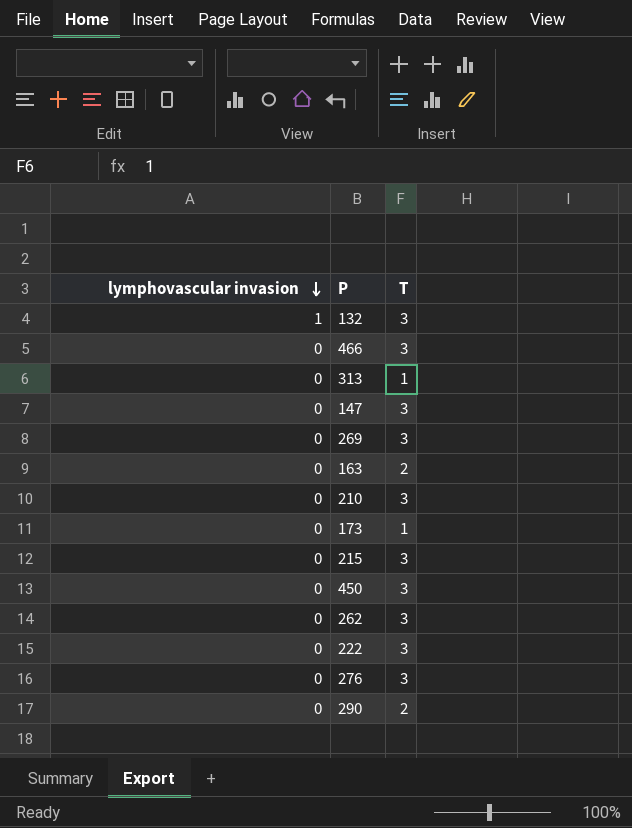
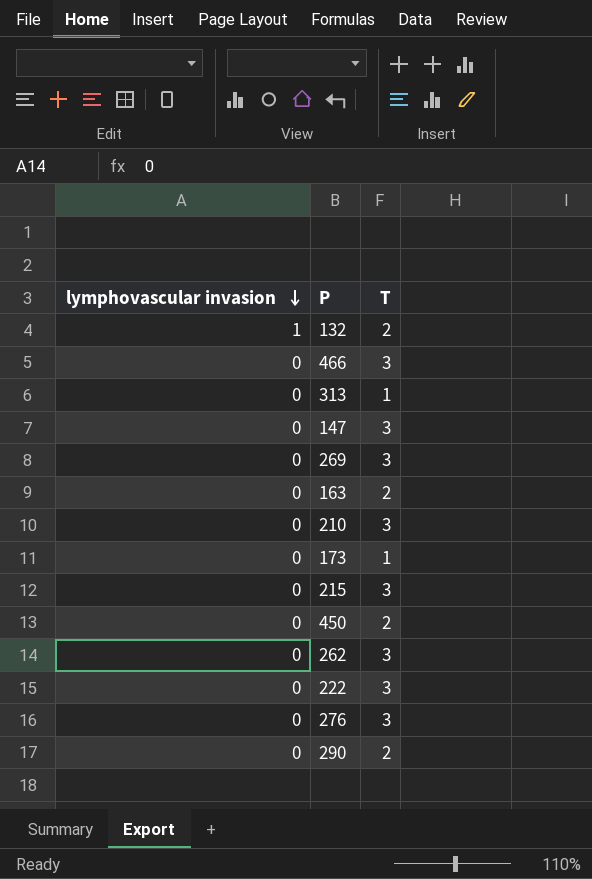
132 | T: 3 -> 2
450 | T: 3 -> 2

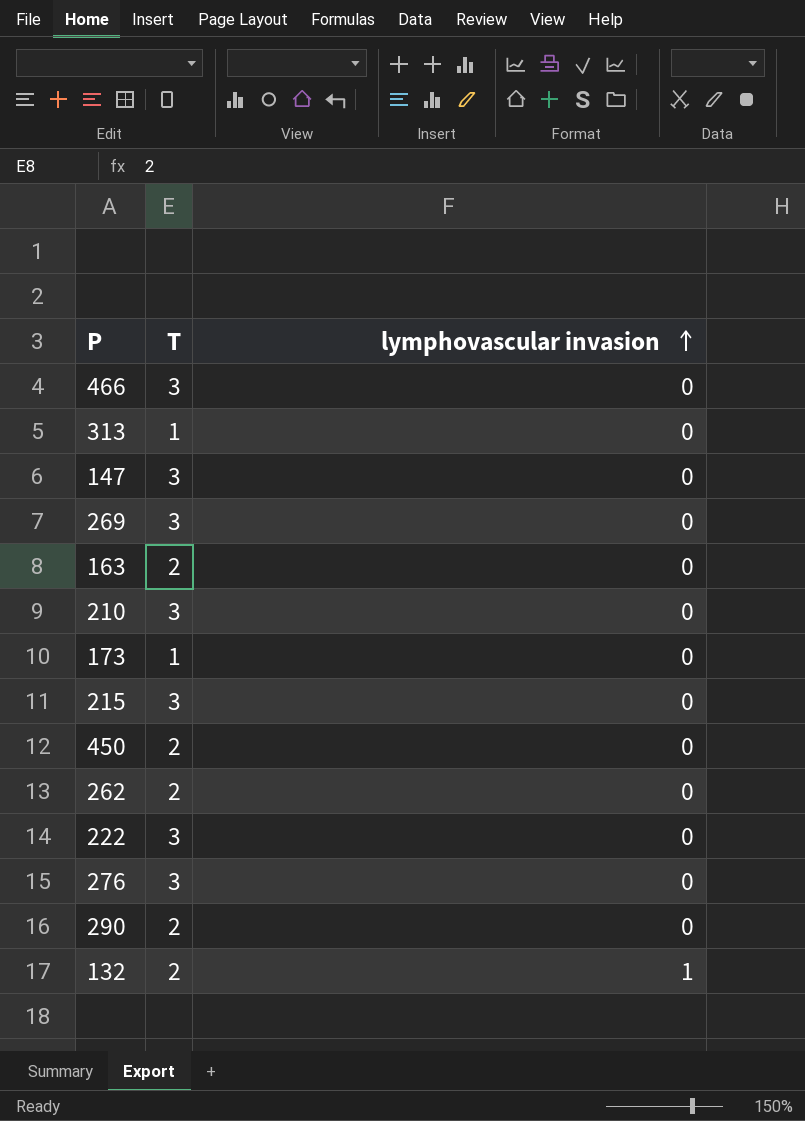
row order: lymphovascular invasion descending -> lymphovascular invasion ascending
column lymphovascular invasion | position: 1 -> 3
262 | T: 3 -> 2

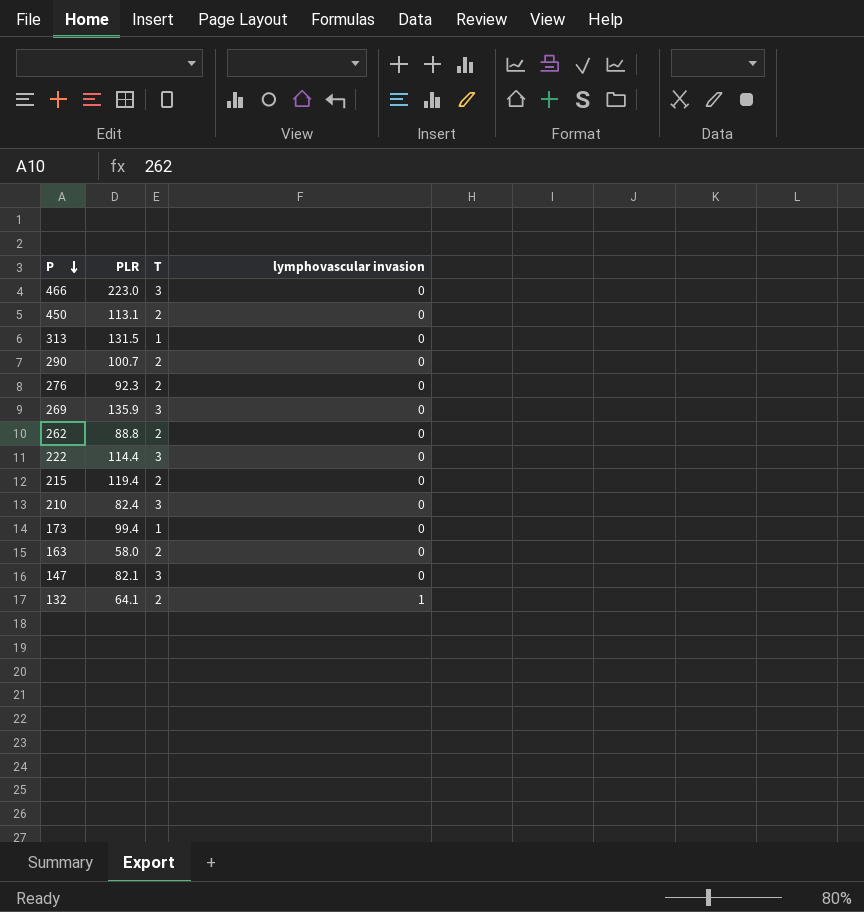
row order: lymphovascular invasion ascending -> P descending
column PLR | position: none -> 2
276 | T: 3 -> 2
215 | T: 3 -> 2

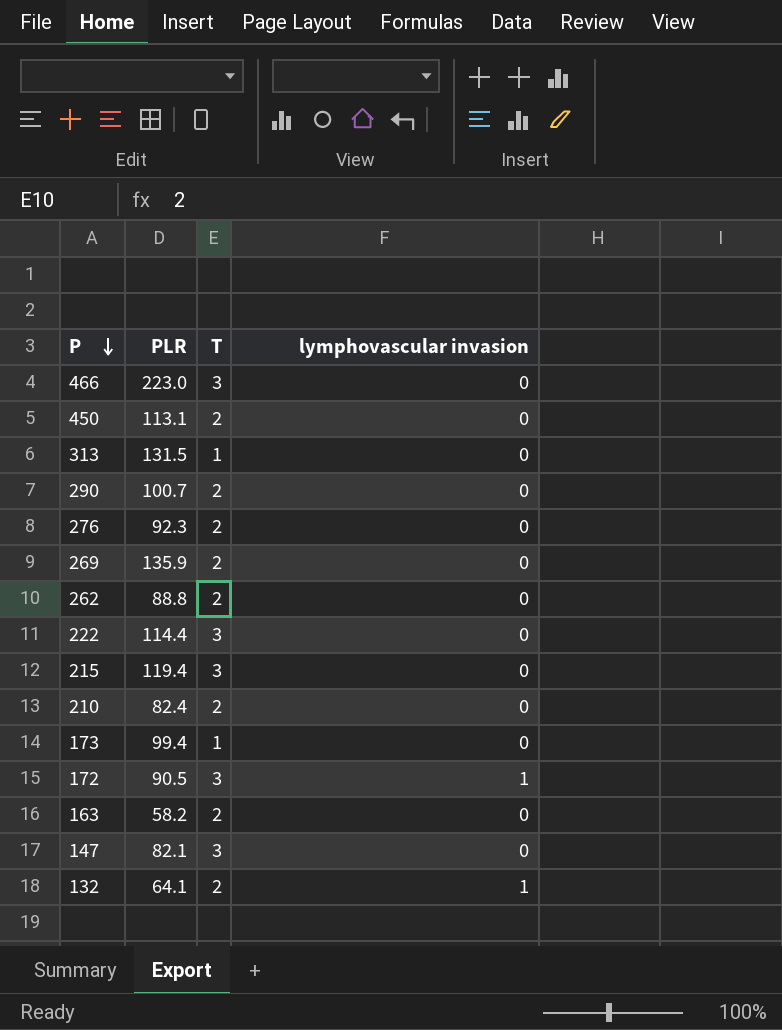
269 | T: 3 -> 2
215 | T: 2 -> 3
210 | T: 3 -> 2
row 172: none -> 90.5 | 3 | 1
163 | PLR: 58.0 -> 58.2

